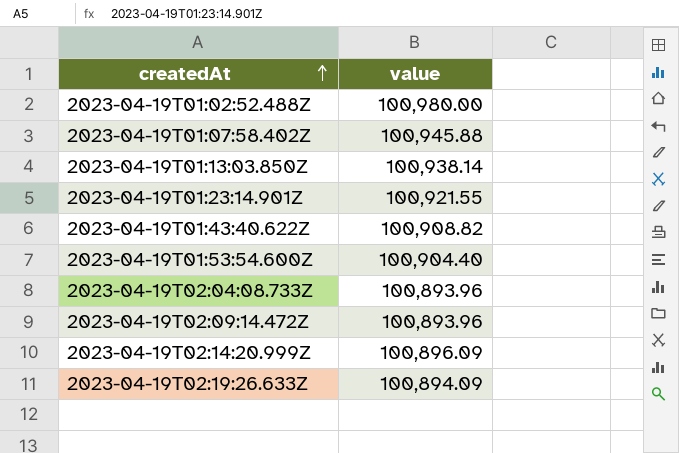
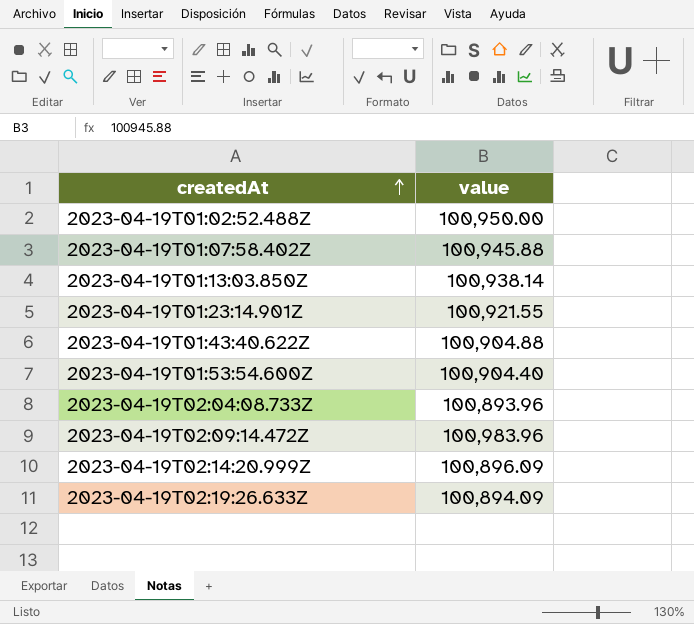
2023-04-19T01:02:52.488Z | value: 100,980.00 -> 100,950.00
2023-04-19T01:43:40.622Z | value: 100,908.82 -> 100,904.88
2023-04-19T02:09:14.472Z | value: 100,893.96 -> 100,983.96

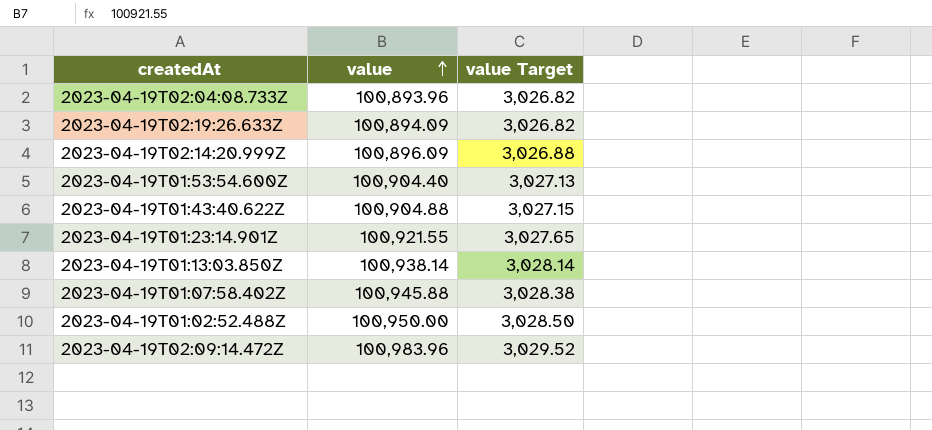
row order: createdAt ascending -> value ascending
column value Target | formula: none -> [value] * 0.03

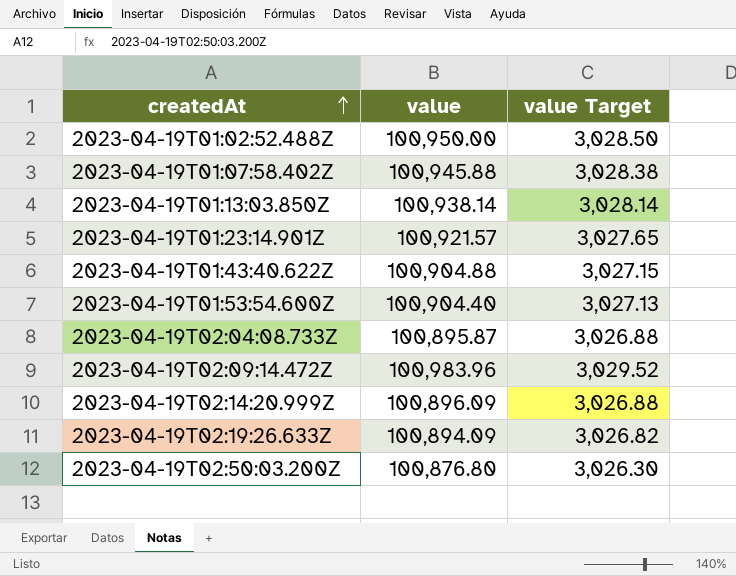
row order: value ascending -> createdAt ascending
2023-04-19T01:23:14.901Z | value: 100,921.55 -> 100,921.57
2023-04-19T02:04:08.733Z | value: 100,893.96 -> 100,895.87
2023-04-19T02:04:08.733Z | value Target: 3,026.82 -> 3,026.88
row 2023-04-19T02:50:03.200Z: none -> 100,876.80 | 3,026.30

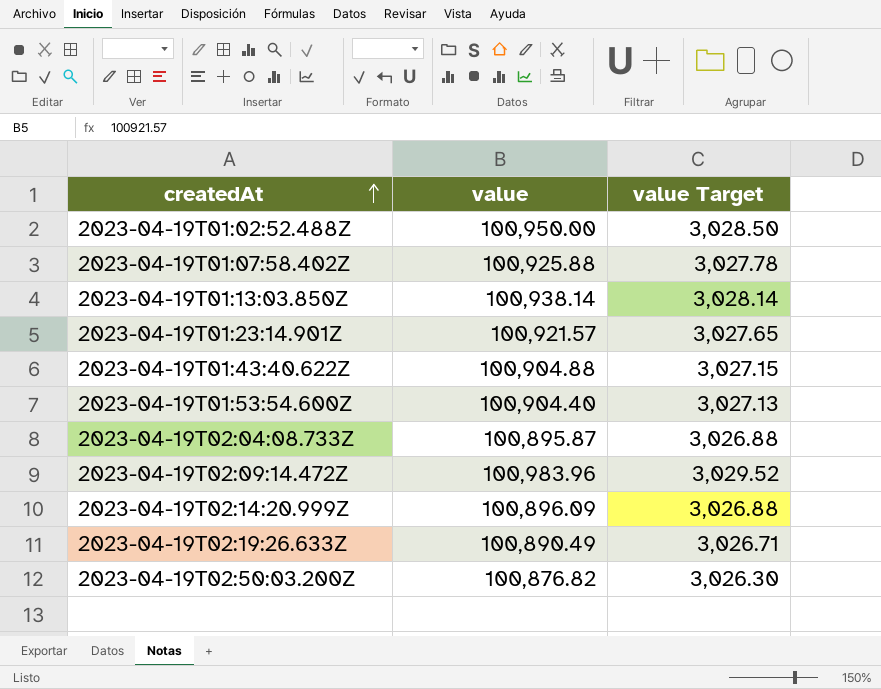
2023-04-19T01:07:58.402Z | value: 100,945.88 -> 100,925.88
2023-04-19T01:07:58.402Z | value Target: 3,028.38 -> 3,027.78
2023-04-19T02:19:26.633Z | value: 100,894.09 -> 100,890.49
2023-04-19T02:19:26.633Z | value Target: 3,026.82 -> 3,026.71
2023-04-19T02:50:03.200Z | value: 100,876.80 -> 100,876.82

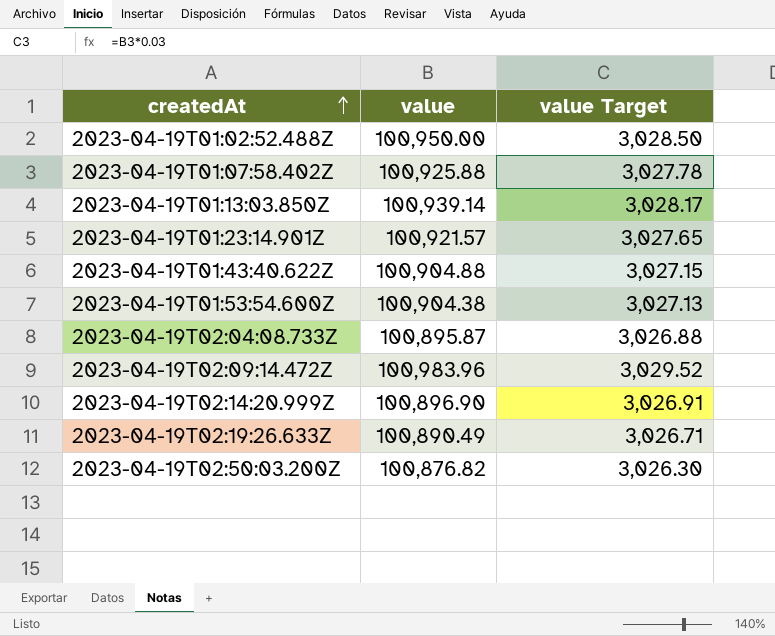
2023-04-19T01:13:03.850Z | value: 100,938.14 -> 100,939.14
2023-04-19T01:13:03.850Z | value Target: 3,028.14 -> 3,028.17
2023-04-19T01:53:54.600Z | value: 100,904.40 -> 100,904.38
2023-04-19T02:14:20.999Z | value: 100,896.09 -> 100,896.90
2023-04-19T02:14:20.999Z | value Target: 3,026.88 -> 3,026.91

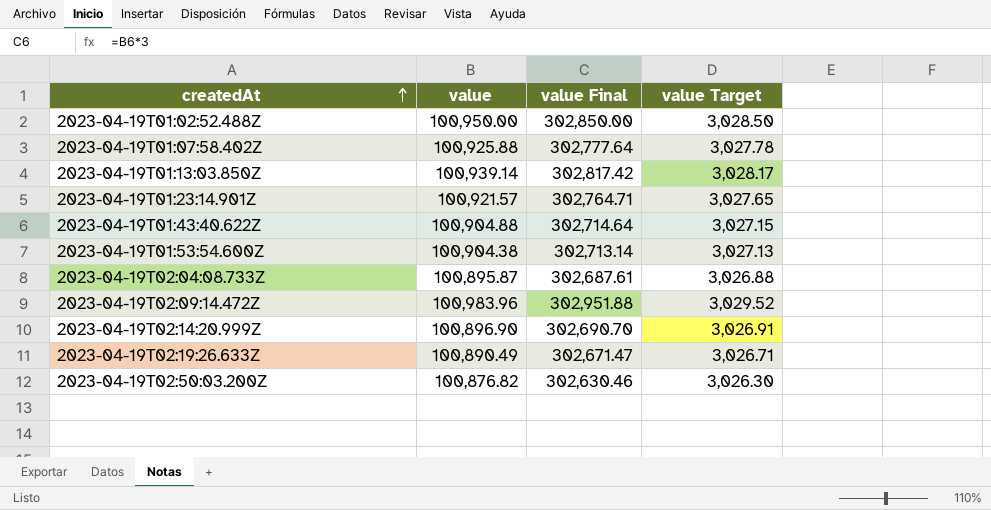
column value Final | formula: none -> [value] * 3

